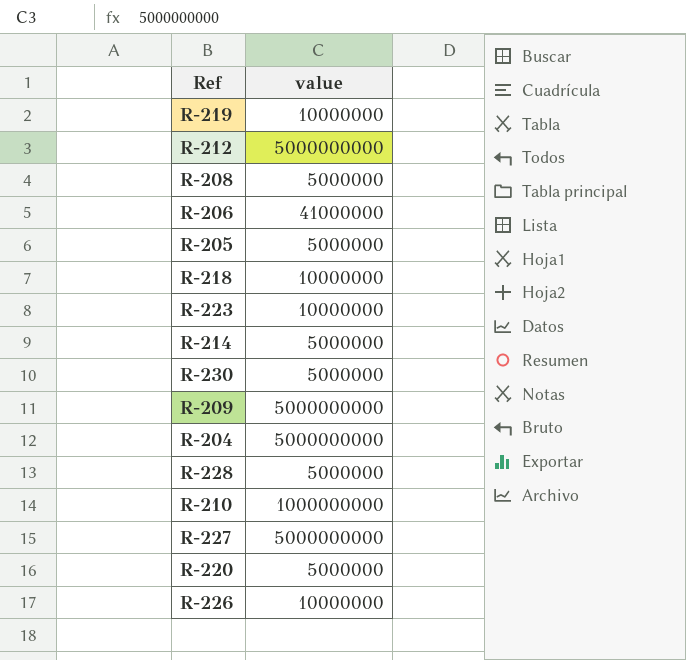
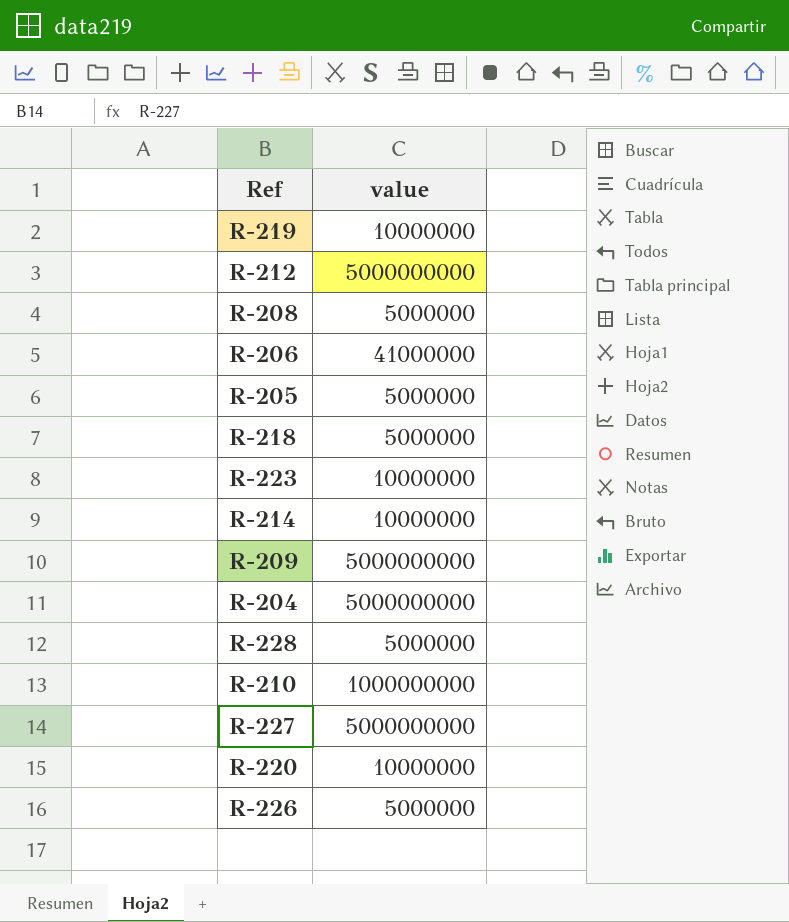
row R-230: 5000000 -> none
R-218 | value: 10000000 -> 5000000
R-214 | value: 5000000 -> 10000000
R-220 | value: 5000000 -> 10000000
R-226 | value: 10000000 -> 5000000

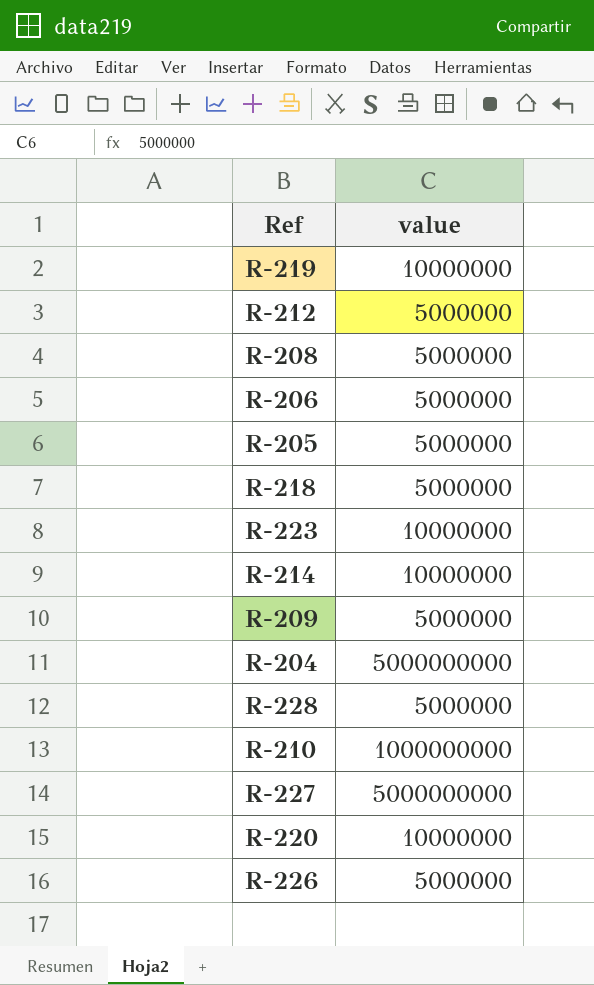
R-212 | value: 5000000000 -> 5000000
R-206 | value: 41000000 -> 5000000
R-209 | value: 5000000000 -> 5000000

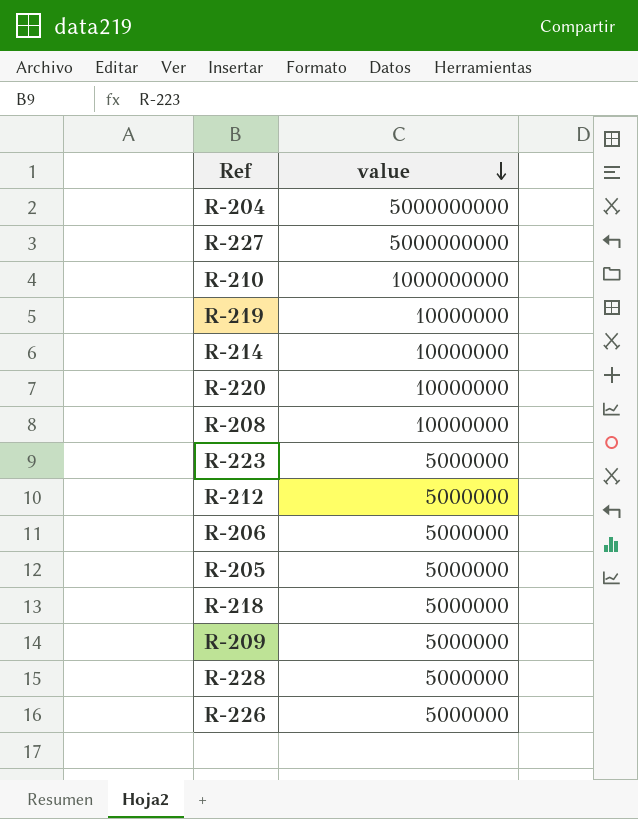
row order: none -> value descending
R-208 | value: 5000000 -> 10000000
R-223 | value: 10000000 -> 5000000

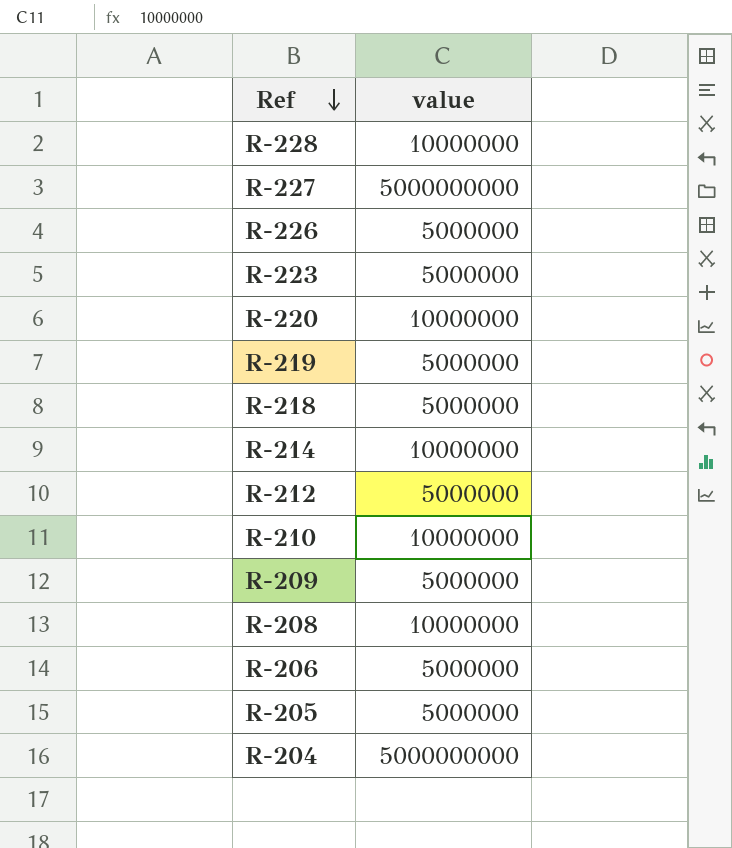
row order: value descending -> Ref descending
R-228 | value: 5000000 -> 10000000
R-219 | value: 10000000 -> 5000000
R-210 | value: 1000000000 -> 10000000

